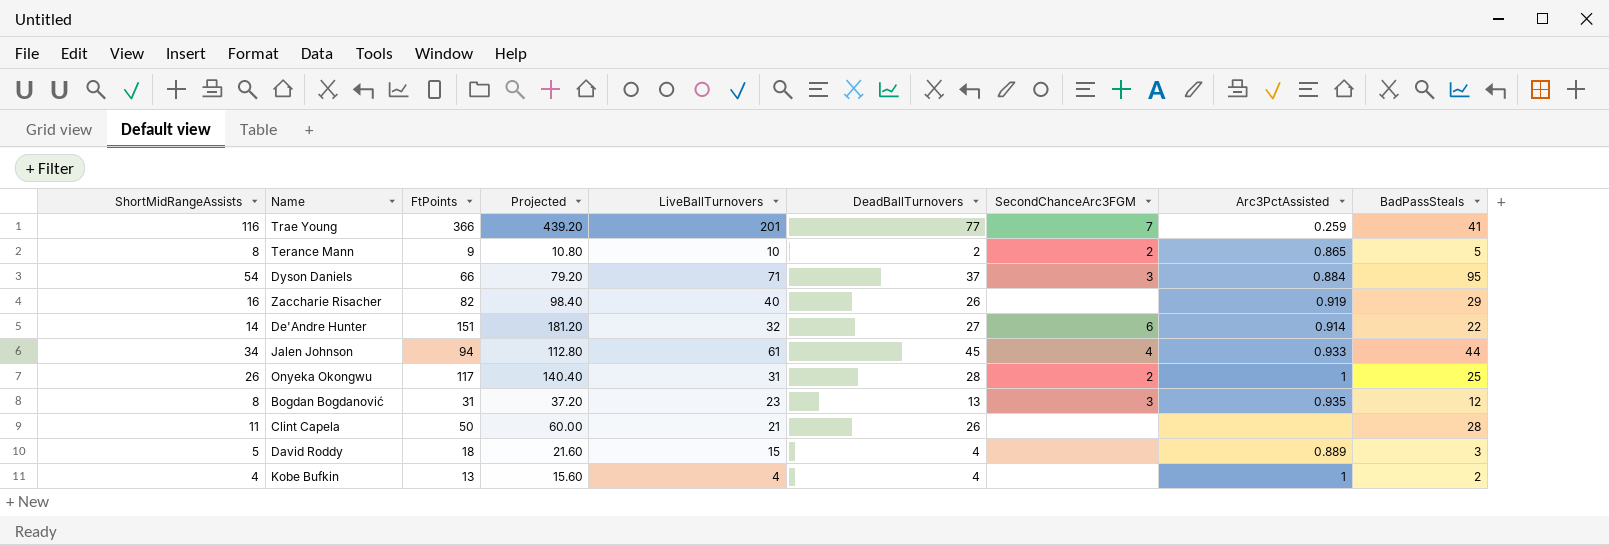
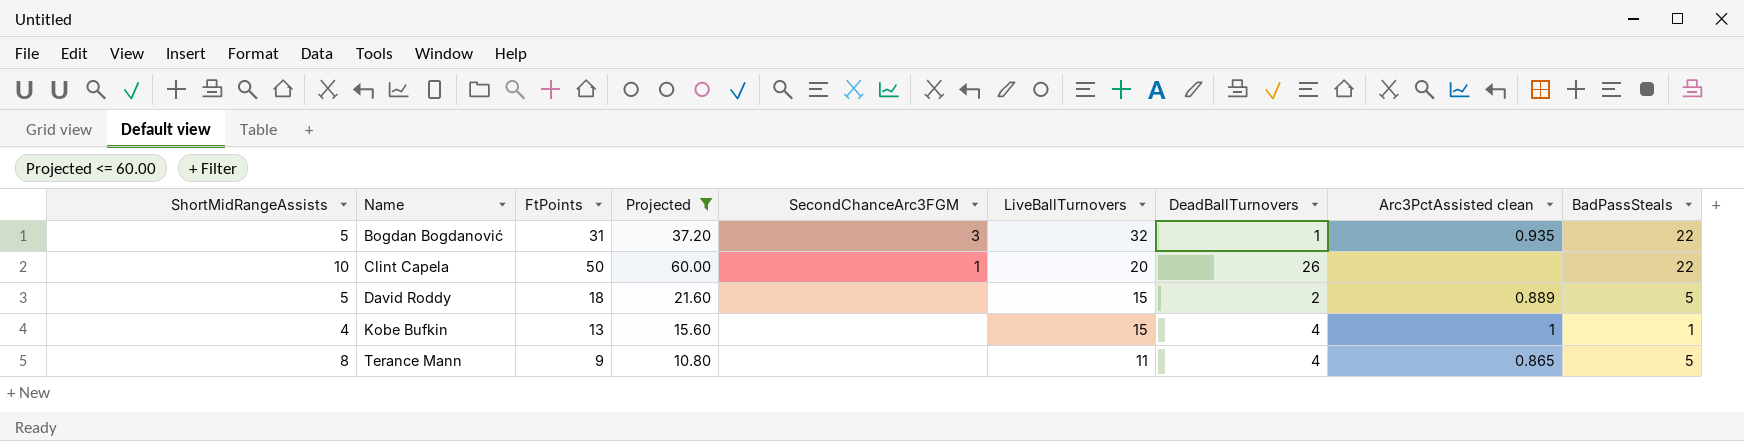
filter: none -> Projected <= 60.00
row order: none -> Name ascending
column SecondChanceArc3FGM | position: 7 -> 5
column name: Arc3PctAssisted -> Arc3PctAssisted clean
Bogdan Bogdanović | ShortMidRangeAssists: 8 -> 5
Bogdan Bogdanović | LiveBallTurnovers: 23 -> 32
Bogdan Bogdanović | DeadBallTurnovers: 13 -> 1
Bogdan Bogdanović | BadPassSteals: 12 -> 22
Clint Capela | ShortMidRangeAssists: 11 -> 10
Clint Capela | SecondChanceArc3FGM: none -> 1
Clint Capela | LiveBallTurnovers: 21 -> 20
Clint Capela | BadPassSteals: 28 -> 22
David Roddy | DeadBallTurnovers: 4 -> 2
David Roddy | BadPassSteals: 3 -> 5
Kobe Bufkin | LiveBallTurnovers: 4 -> 15
Kobe Bufkin | BadPassSteals: 2 -> 1
Terance Mann | SecondChanceArc3FGM: 2 -> none
Terance Mann | LiveBallTurnovers: 10 -> 11
Terance Mann | DeadBallTurnovers: 2 -> 4

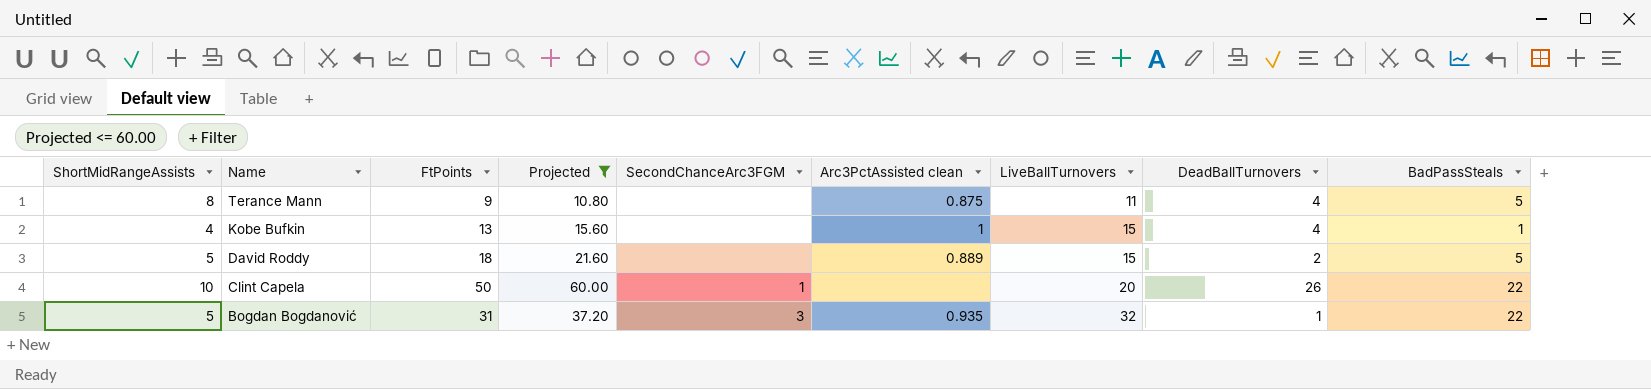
row order: Name ascending -> Name descending
column Arc3PctAssisted clean | position: 8 -> 6
Terance Mann | Arc3PctAssisted clean: 0.865 -> 0.875

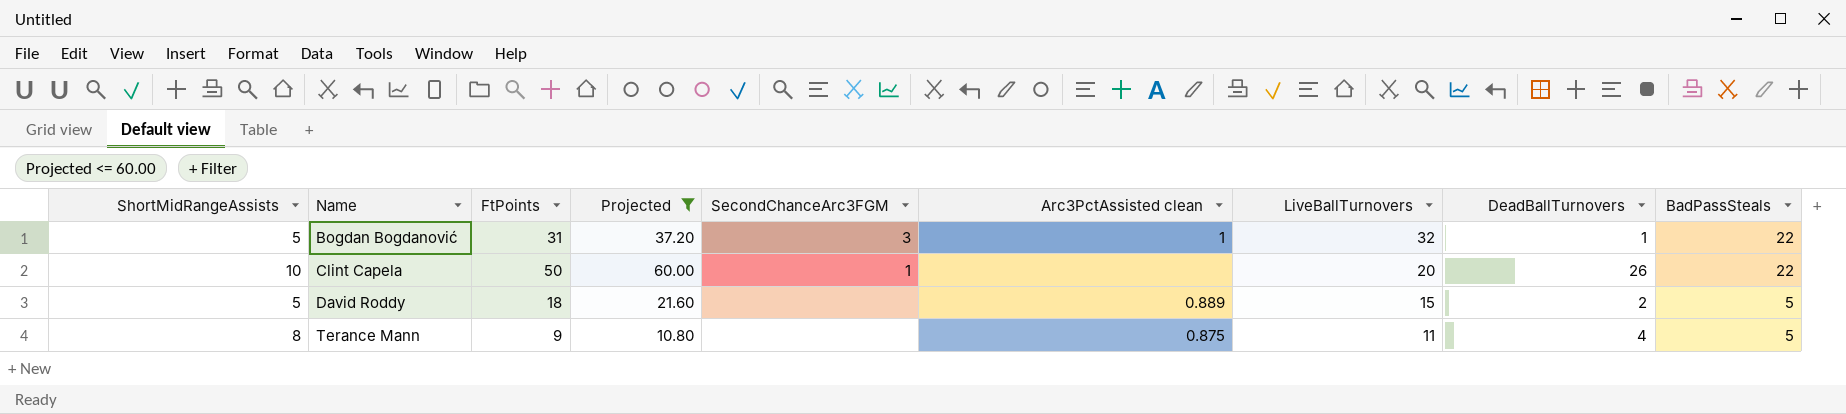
row order: Name descending -> Name ascending
row Kobe Bufkin: 4 | 13 | 15.60 | none | 1 | 15 | 4 | 1 -> none
Bogdan Bogdanović | Arc3PctAssisted clean: 0.935 -> 1

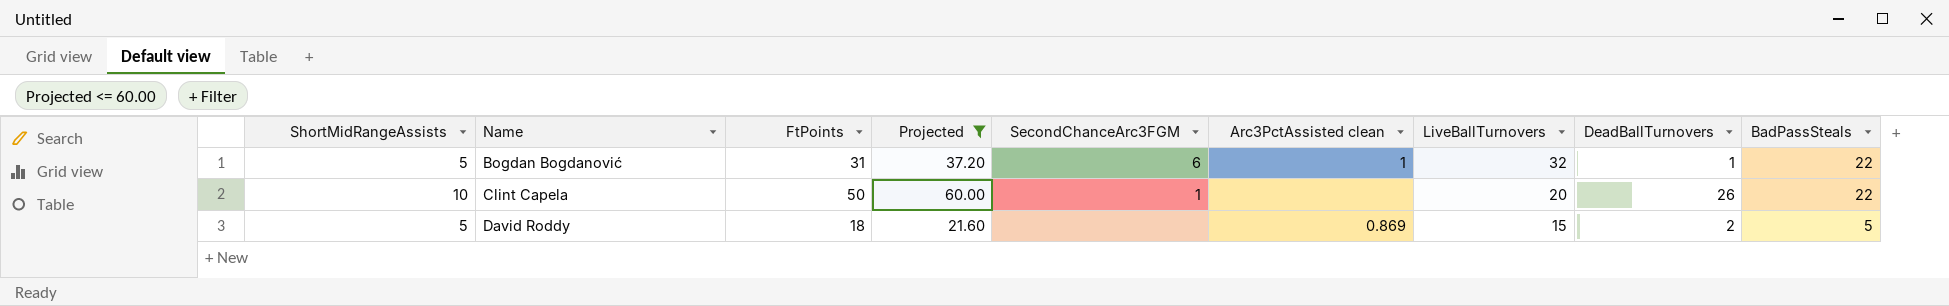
row Terance Mann: 8 | 9 | 10.80 | none | 0.875 | 11 | 4 | 5 -> none
Bogdan Bogdanović | SecondChanceArc3FGM: 3 -> 6
David Roddy | Arc3PctAssisted clean: 0.889 -> 0.869

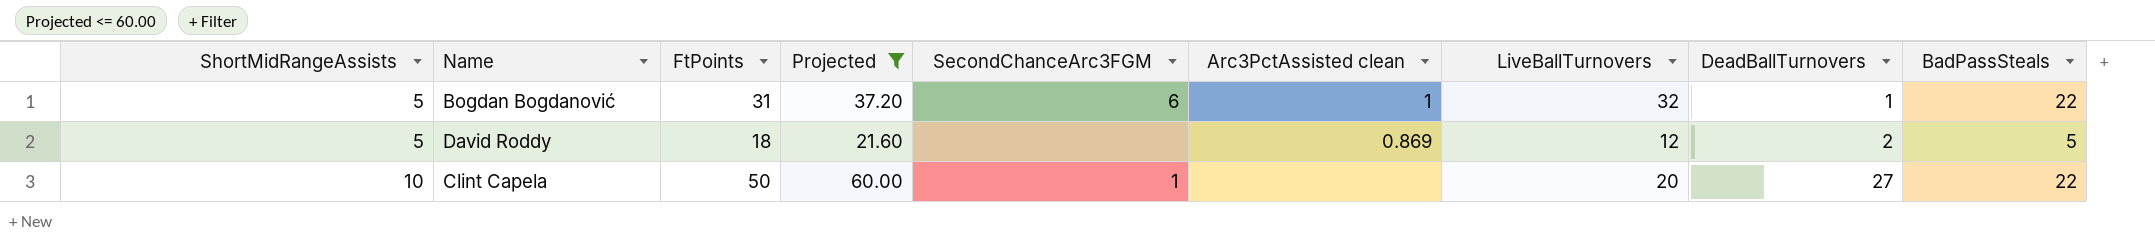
row order: Name ascending -> ShortMidRangeAssists ascending
David Roddy | LiveBallTurnovers: 15 -> 12
Clint Capela | DeadBallTurnovers: 26 -> 27

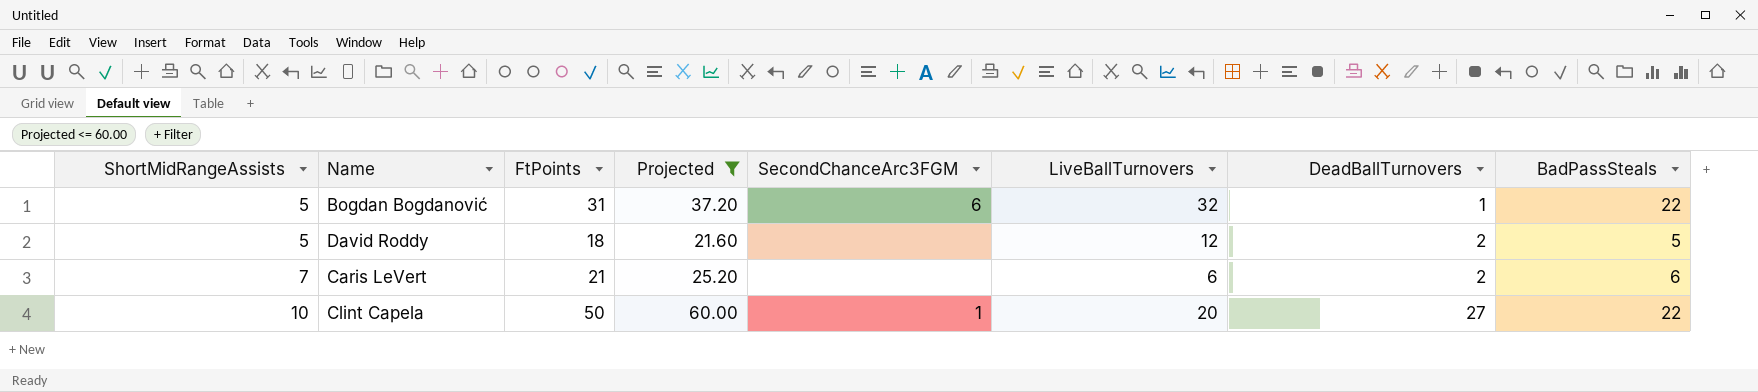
column Arc3PctAssisted clean | position: 6 -> none
row Caris LeVert: none -> 7 | 21 | 25.20 | none | 6 | 2 | 6

